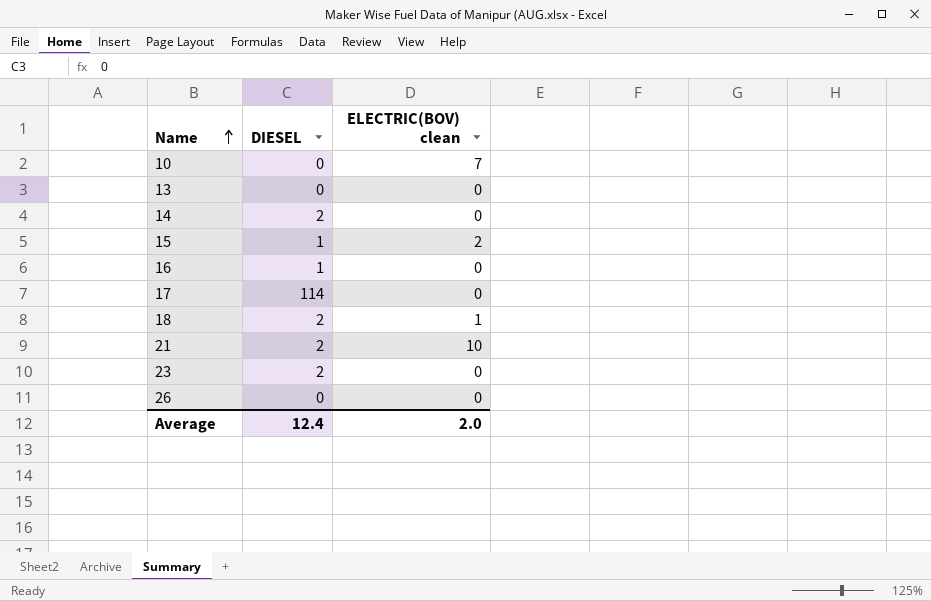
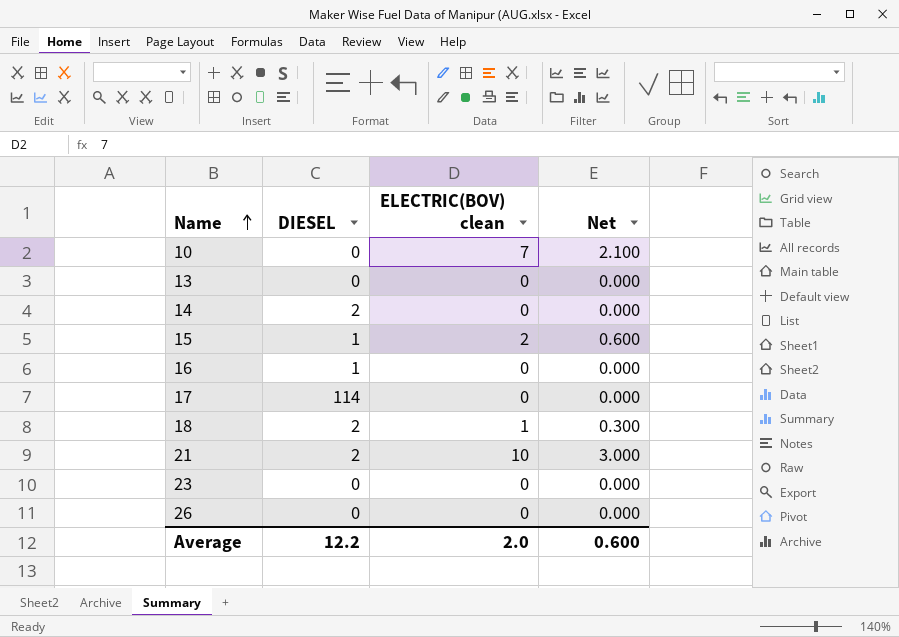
column Net | formula: none -> [ELECTRIC(BOV) clean] * 0.3
23 | DIESEL: 2 -> 0
Average | DIESEL: 12.4 -> 12.2

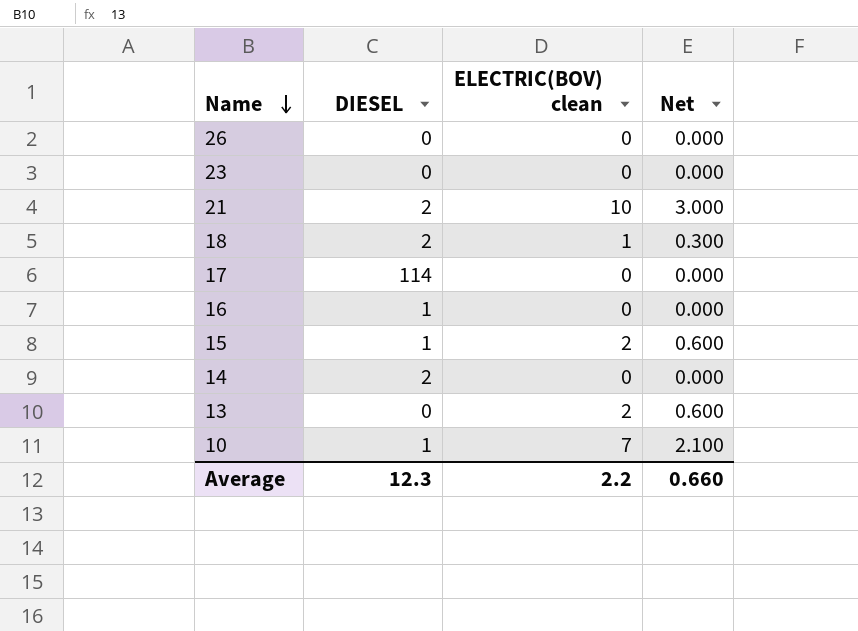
row order: Name ascending -> Name descending
13 | ELECTRIC(BOV) clean: 0 -> 2
13 | Net: 0.000 -> 0.600
10 | DIESEL: 0 -> 1
Average | DIESEL: 12.2 -> 12.3
Average | ELECTRIC(BOV) clean: 2.0 -> 2.2
Average | Net: 0.600 -> 0.660

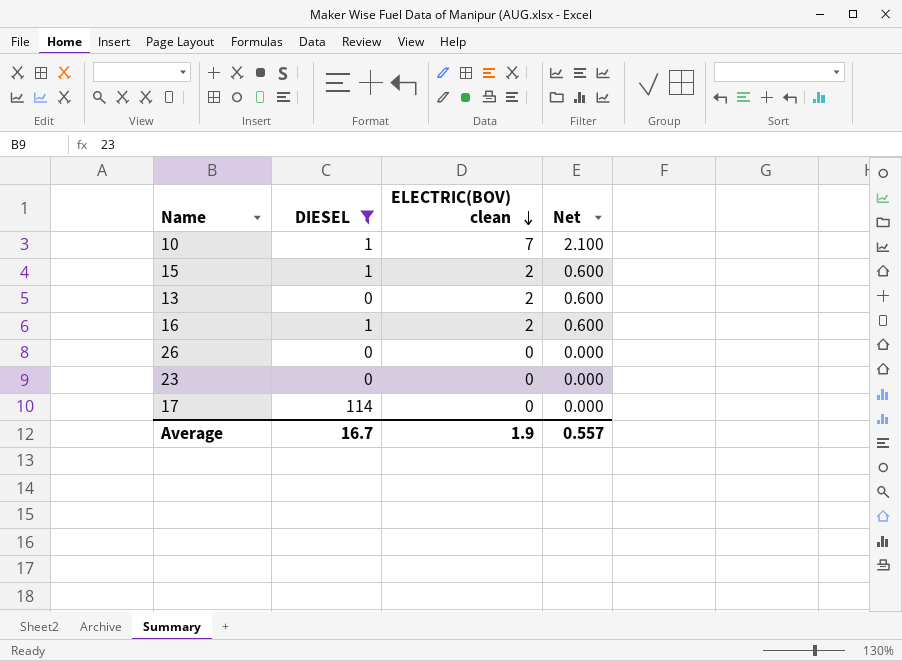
filter: none -> DIESEL != 2
row order: Name descending -> ELECTRIC(BOV) clean descending
16 | ELECTRIC(BOV) clean: 0 -> 2
16 | Net: 0.000 -> 0.600
Average | DIESEL: 12.3 -> 16.7
Average | ELECTRIC(BOV) clean: 2.2 -> 1.9
Average | Net: 0.660 -> 0.557

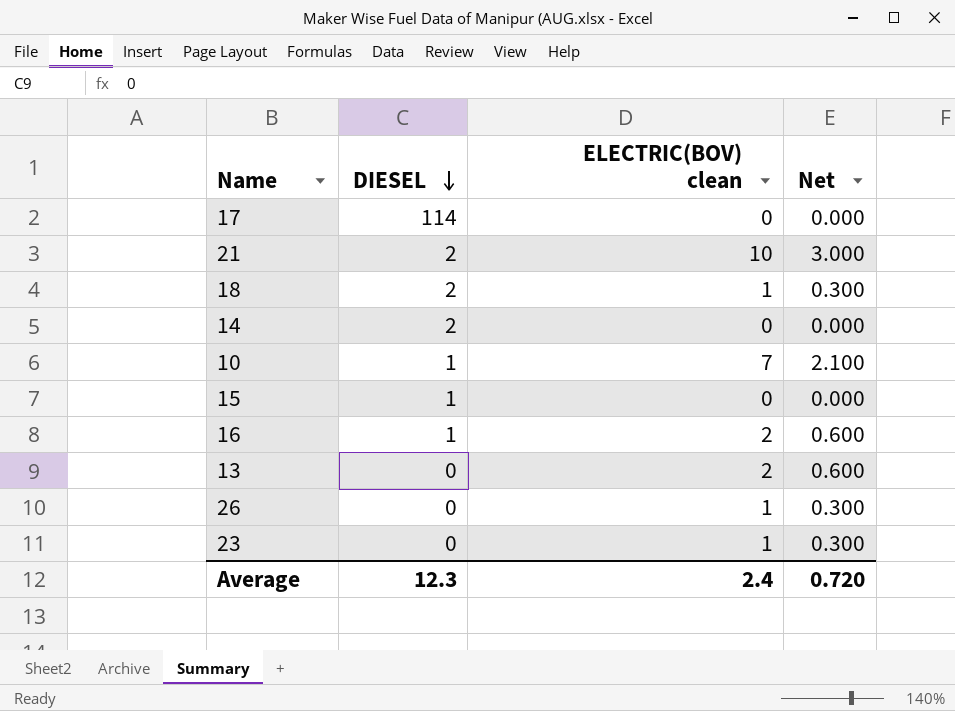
filter: DIESEL != 2 -> none
row order: ELECTRIC(BOV) clean descending -> DIESEL descending
15 | ELECTRIC(BOV) clean: 2 -> 0
15 | Net: 0.600 -> 0.000
26 | ELECTRIC(BOV) clean: 0 -> 1
26 | Net: 0.000 -> 0.300
23 | ELECTRIC(BOV) clean: 0 -> 1
23 | Net: 0.000 -> 0.300
Average | DIESEL: 16.7 -> 12.3
Average | ELECTRIC(BOV) clean: 1.9 -> 2.4
Average | Net: 0.557 -> 0.720

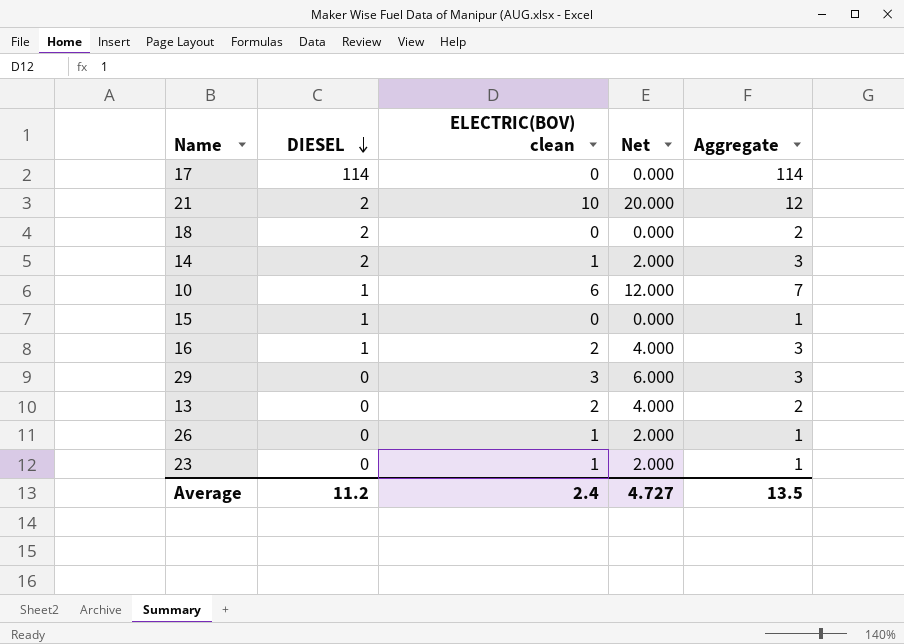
column Net | formula: [ELECTRIC(BOV) clean] * 0.3 -> [ELECTRIC(BOV) clean] * 2
column Aggregate | formula: none -> [DIESEL] + [ELECTRIC(BOV) clean]
18 | ELECTRIC(BOV) clean: 1 -> 0
14 | ELECTRIC(BOV) clean: 0 -> 1
10 | ELECTRIC(BOV) clean: 7 -> 6
row 29: none -> 0 | 3 | 6.000 | 3
Average | DIESEL: 12.3 -> 11.2
Average | Net: 0.720 -> 4.727

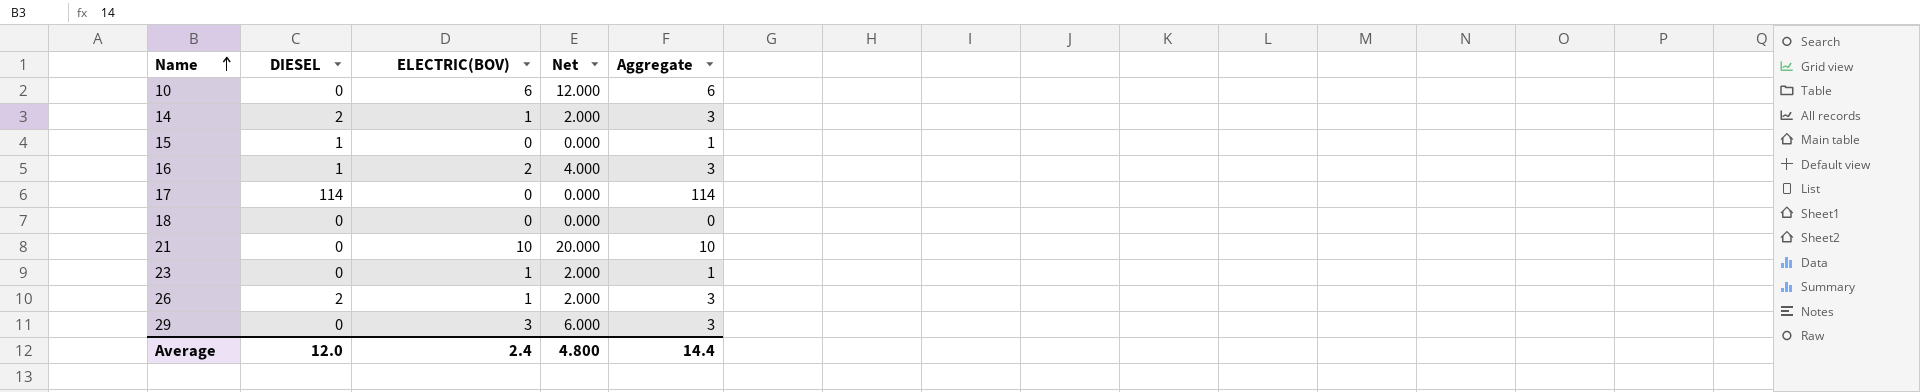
row order: DIESEL descending -> Name ascending
column name: ELECTRIC(BOV) clean -> ELECTRIC(BOV)
row 13: 0 | 2 | 4.000 | 2 -> none
10 | DIESEL: 1 -> 0
10 | Aggregate: 7 -> 6
18 | DIESEL: 2 -> 0
18 | Aggregate: 2 -> 0
21 | DIESEL: 2 -> 0
21 | Aggregate: 12 -> 10
26 | DIESEL: 0 -> 2
26 | Aggregate: 1 -> 3
Average | DIESEL: 11.2 -> 12.0
Average | Net: 4.727 -> 4.800
Average | Aggregate: 13.5 -> 14.4

